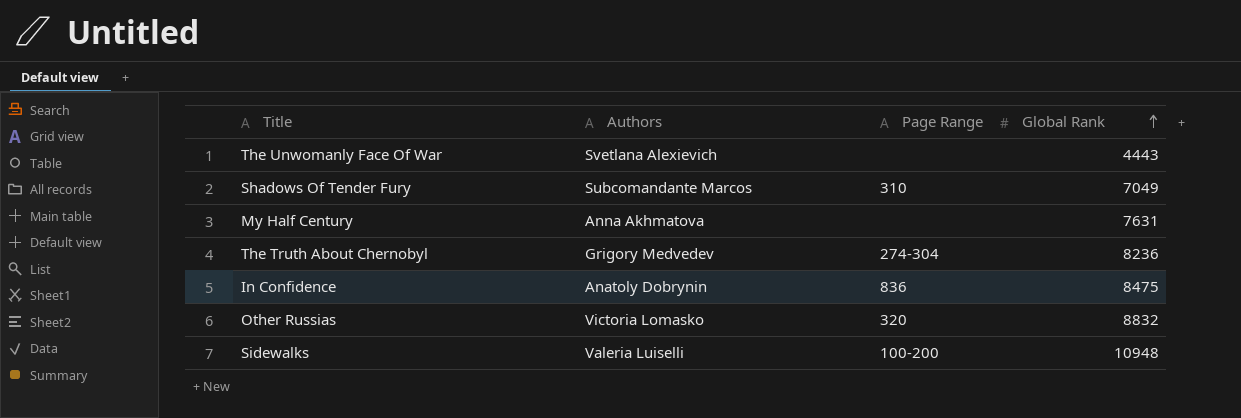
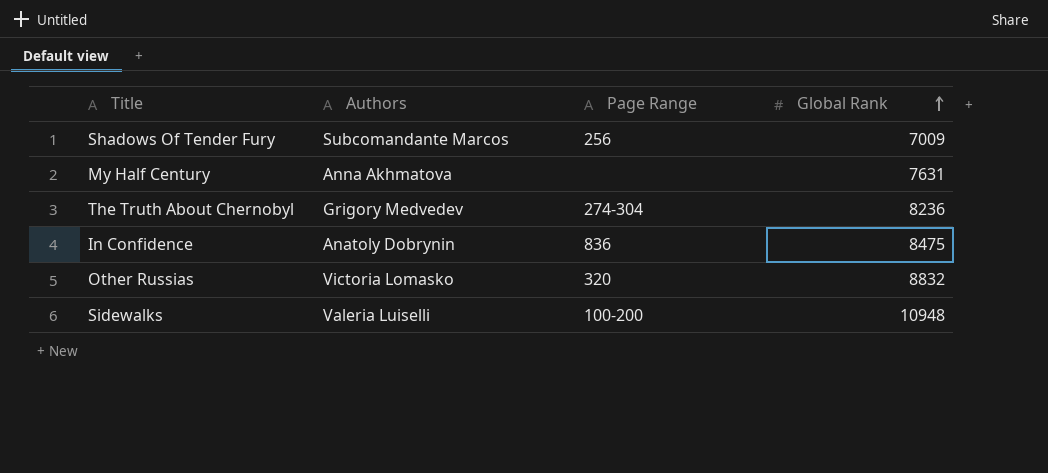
row The Unwomanly Face Of War: Svetlana Alexievich | none | 4443 -> none
Shadows Of Tender Fury | Page Range: 310 -> 256
Shadows Of Tender Fury | Global Rank: 7049 -> 7009

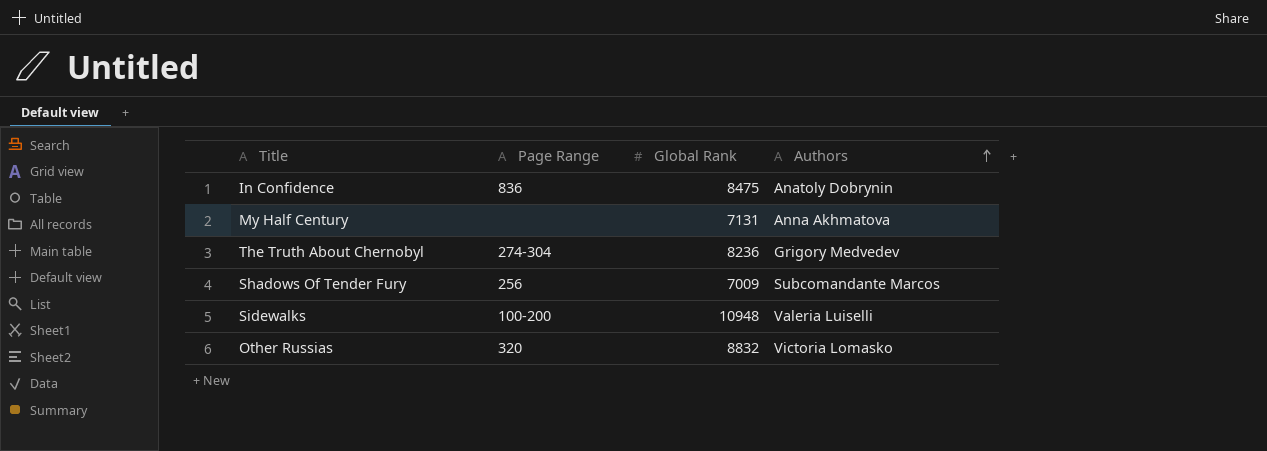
row order: Global Rank ascending -> Authors ascending
column Authors | position: 2 -> 4
My Half Century | Global Rank: 7631 -> 7131

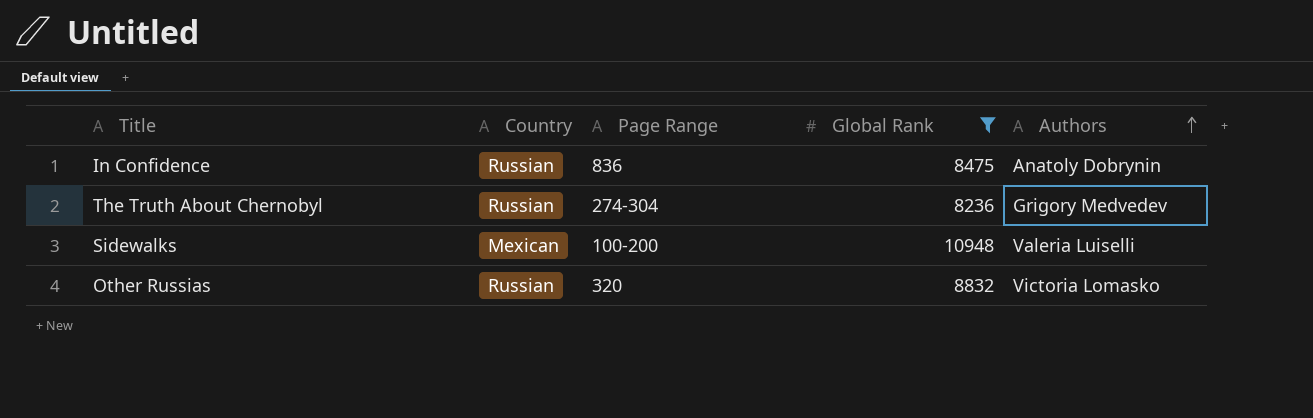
filter: none -> Global Rank >= 8236
column Country | position: none -> 2

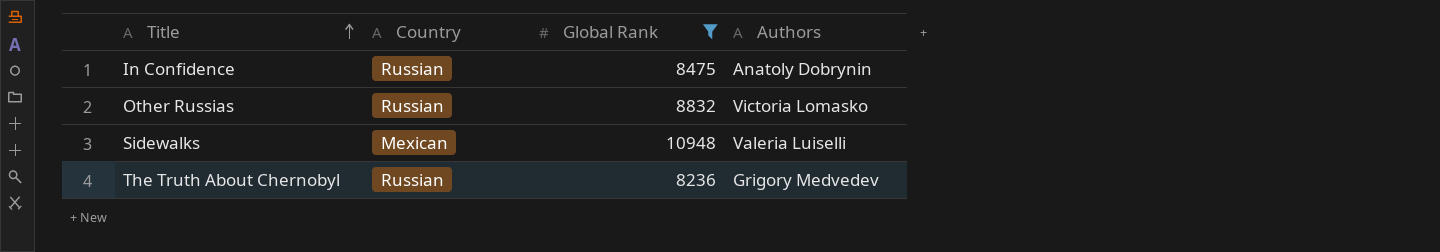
row order: Authors ascending -> Title ascending
column Page Range | position: 3 -> none

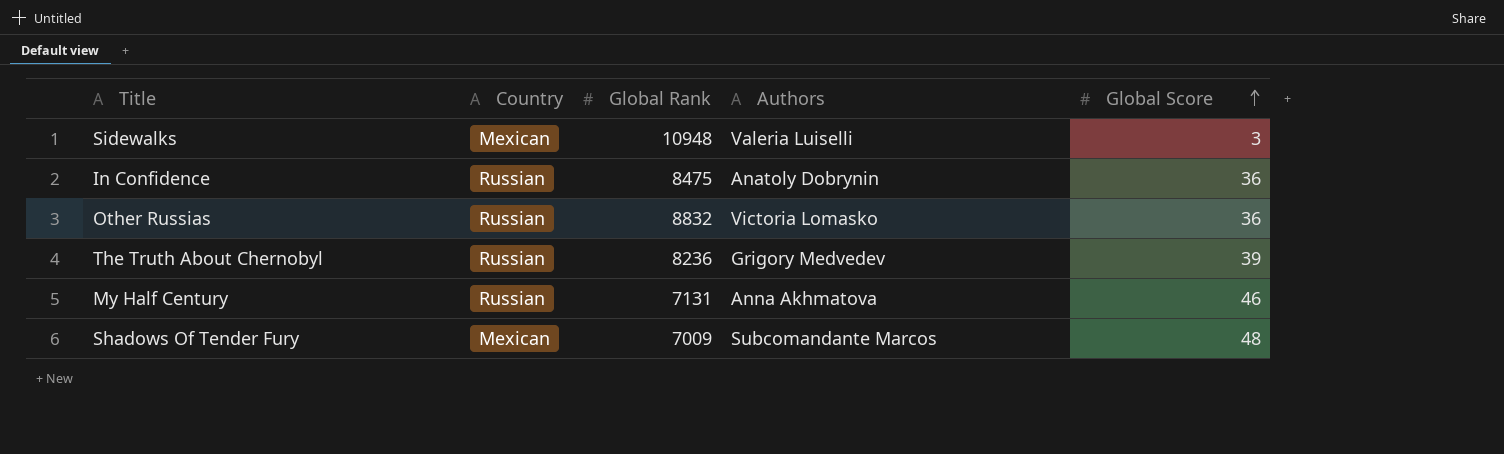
filter: Global Rank >= 8236 -> none
row order: Title ascending -> Global Score ascending
column Global Score | position: none -> 5

